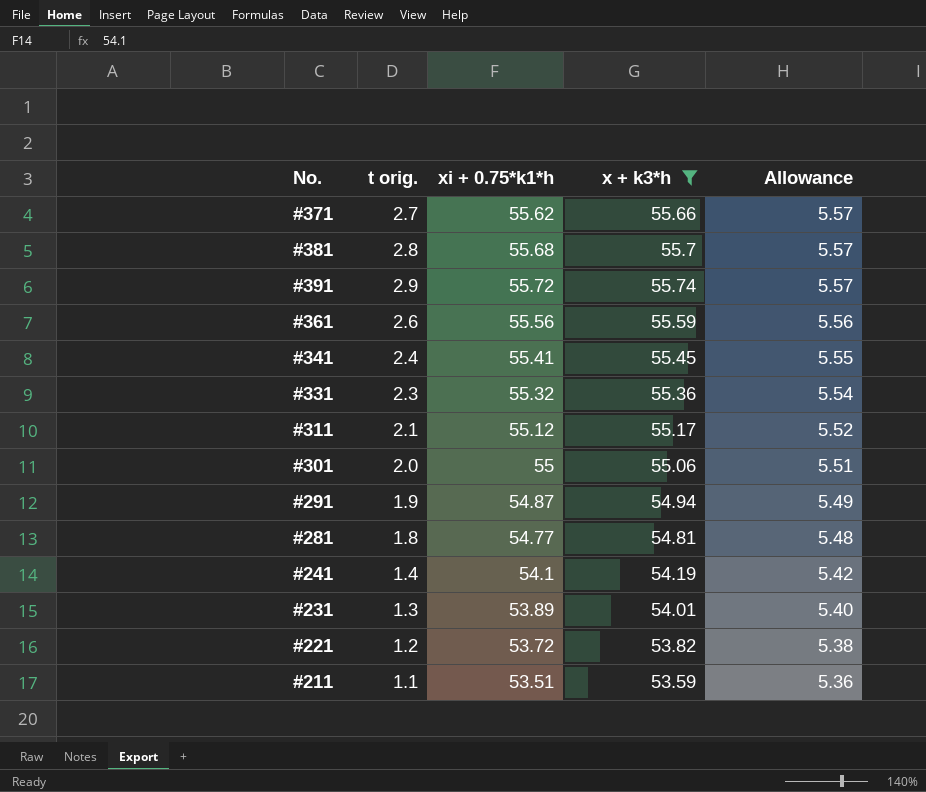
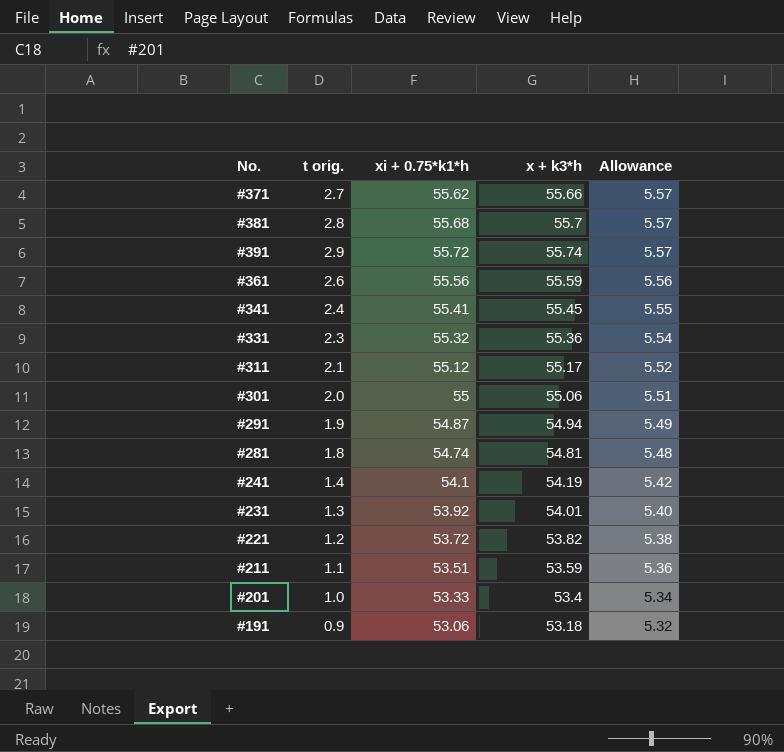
filter: x + k3*h >= 53.59 -> none
#281 | xi + 0.75*k1*h: 54.77 -> 54.74
#231 | xi + 0.75*k1*h: 53.89 -> 53.92

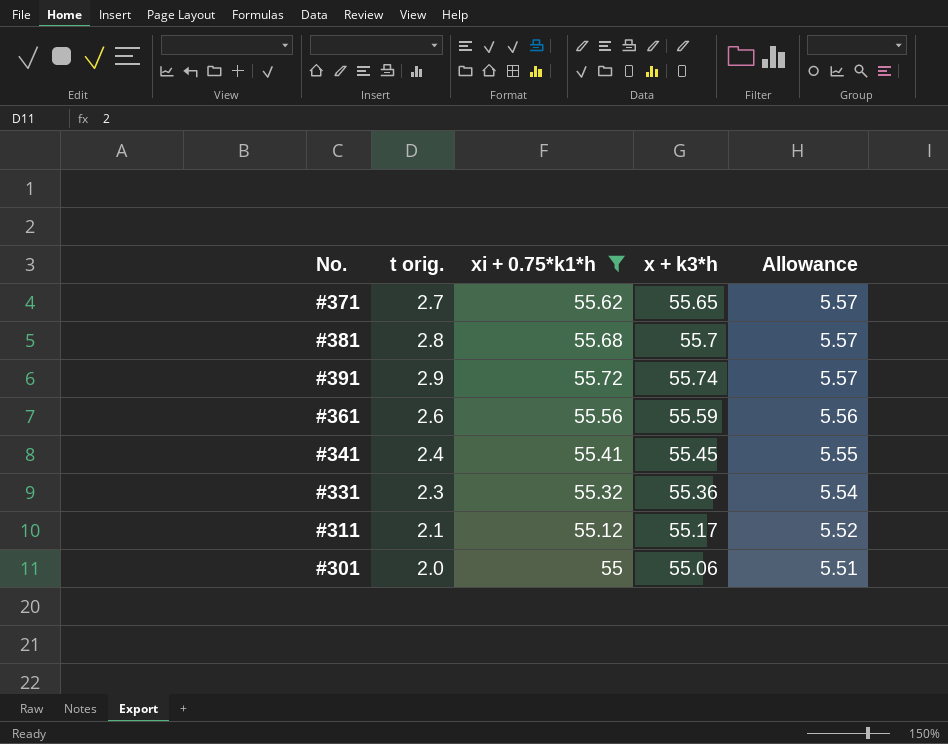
filter: none -> xi + 0.75*k1*h >= 55
#371 | x + k3*h: 55.66 -> 55.65

